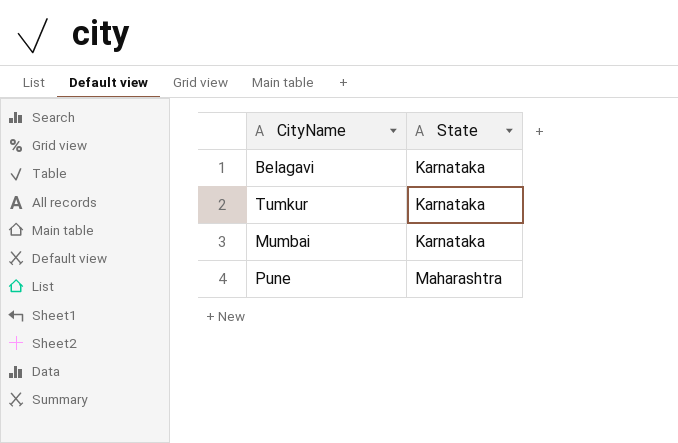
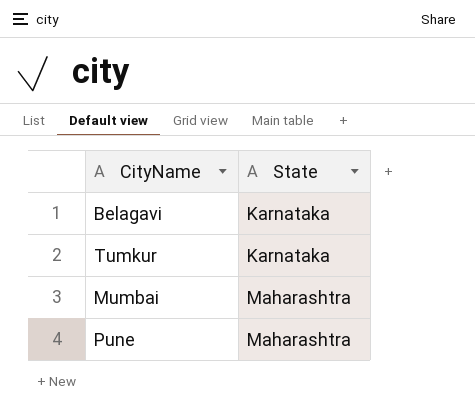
Mumbai | State: Karnataka -> Maharashtra

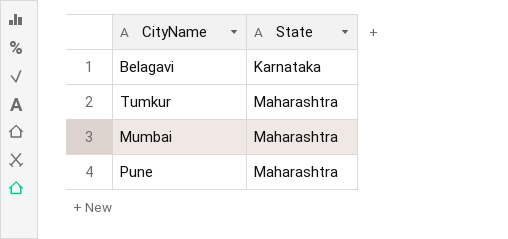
Tumkur | State: Karnataka -> Maharashtra

